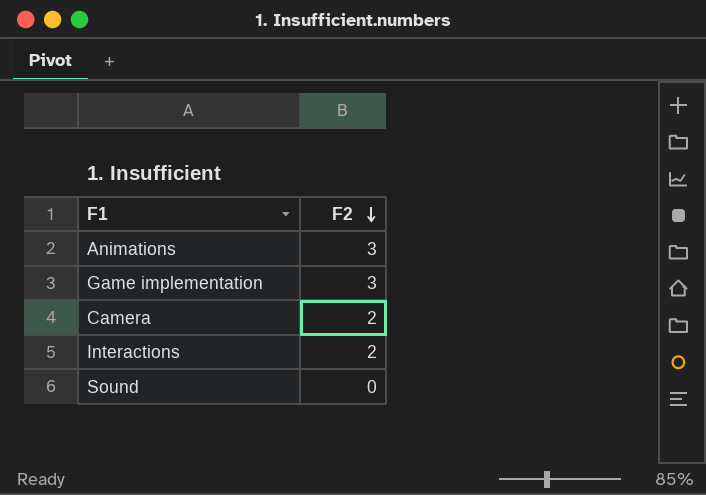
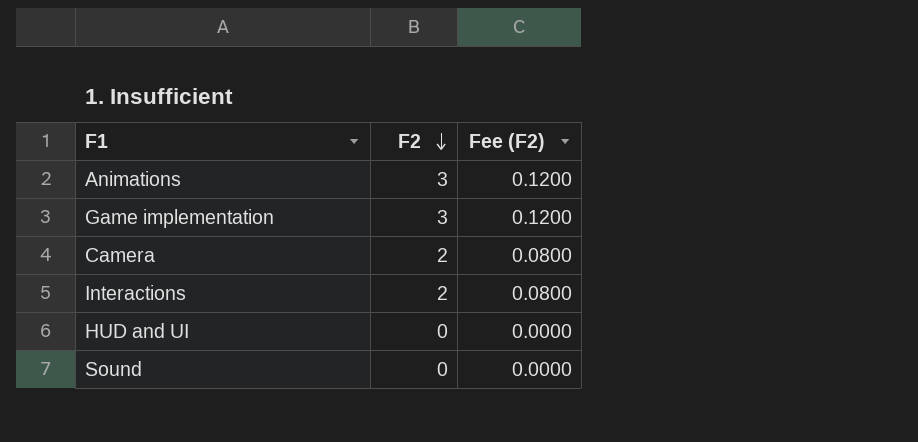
column Fee (F2) | formula: none -> [F2] * 0.04
row HUD and UI: none -> 0 | 0.0000

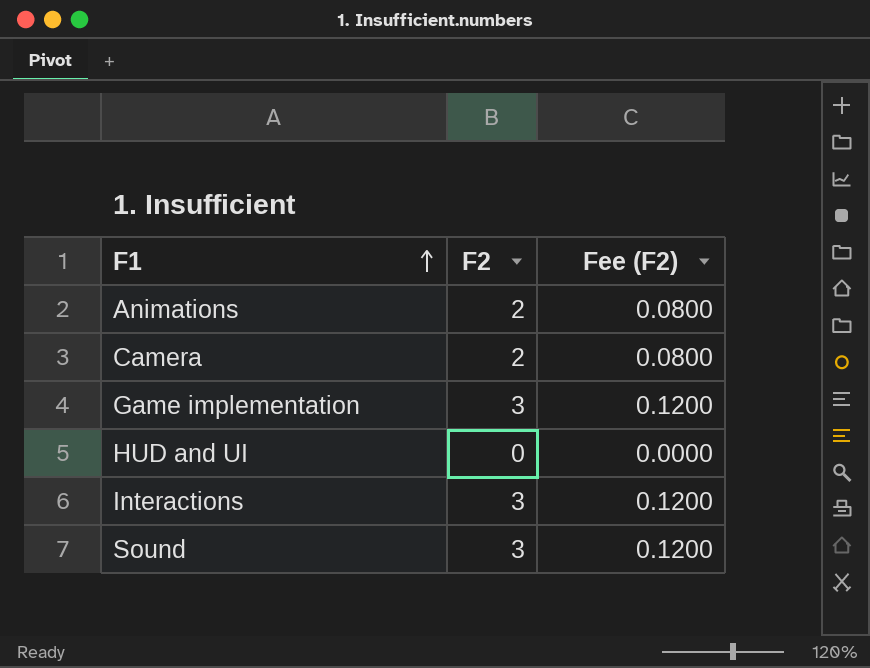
row order: F2 descending -> F1 ascending
Animations | F2: 3 -> 2
Animations | Fee (F2): 0.1200 -> 0.0800
Interactions | F2: 2 -> 3
Interactions | Fee (F2): 0.0800 -> 0.1200
Sound | F2: 0 -> 3
Sound | Fee (F2): 0.0000 -> 0.1200

